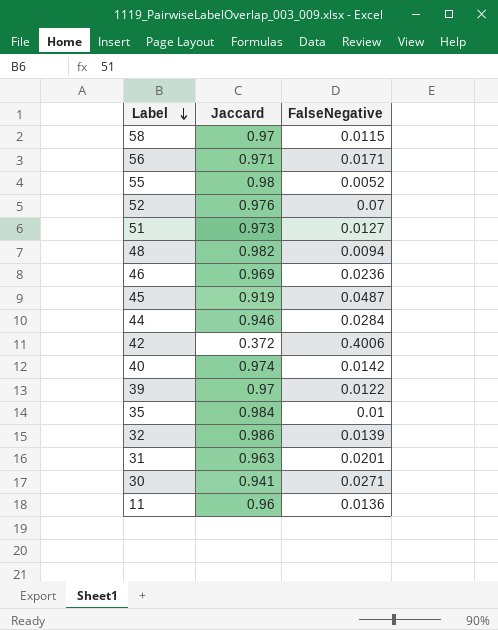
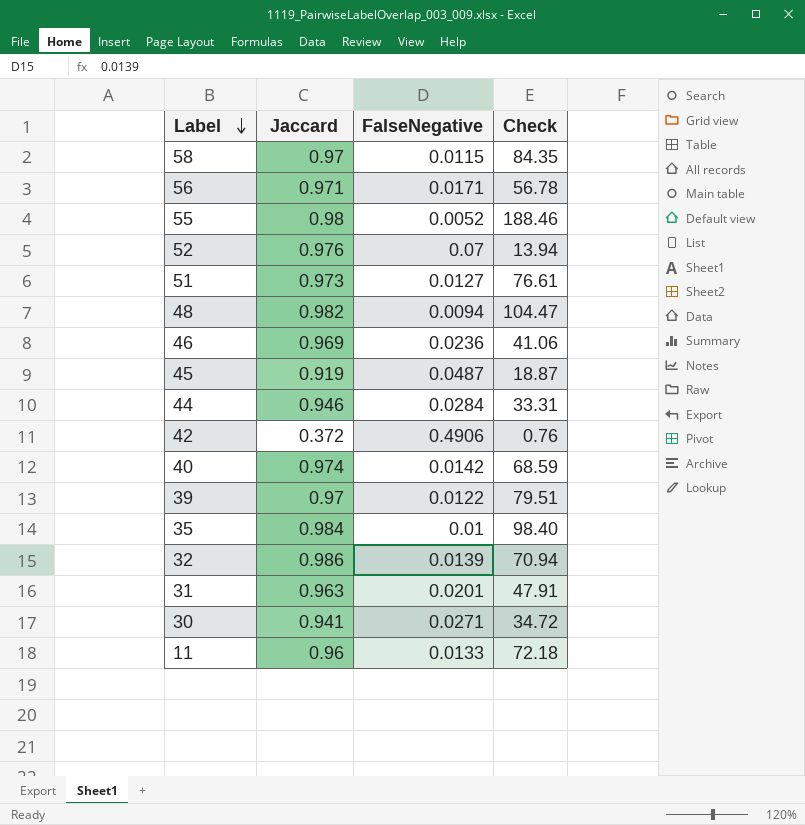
column Check | formula: none -> [Jaccard] / [FalseNegative]
42 | FalseNegative: 0.4006 -> 0.4906
11 | FalseNegative: 0.0136 -> 0.0133

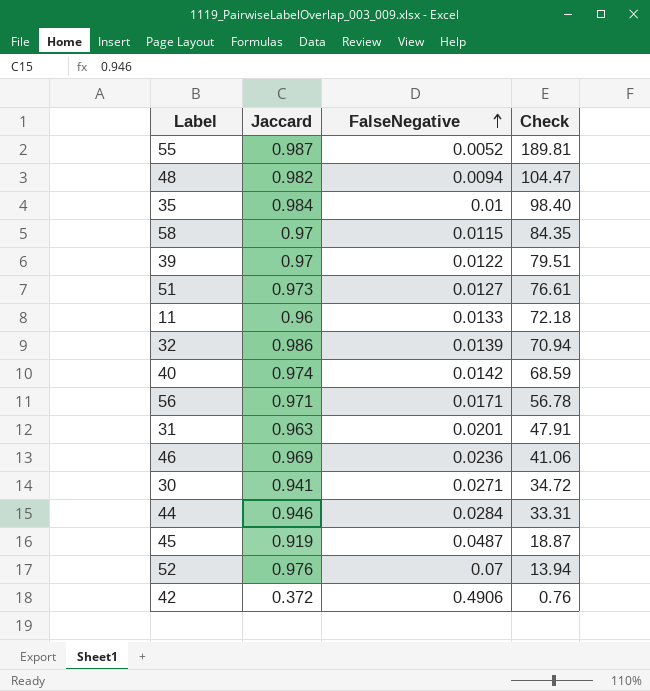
row order: Label descending -> FalseNegative ascending
55 | Jaccard: 0.98 -> 0.987
55 | Check: 188.46 -> 189.81

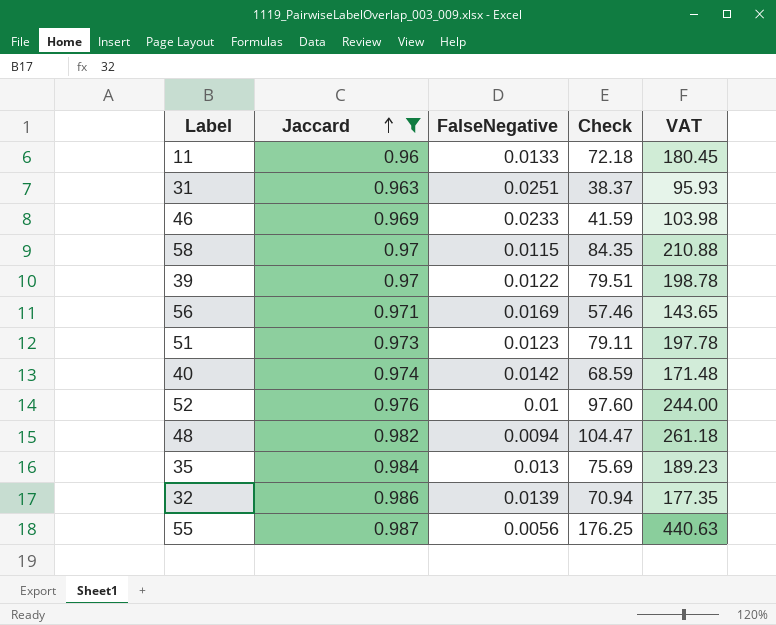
filter: none -> Jaccard >= 0.96
row order: FalseNegative ascending -> Jaccard ascending
column VAT | formula: none -> [Check] * 2.5
31 | FalseNegative: 0.0201 -> 0.0251
31 | Check: 47.91 -> 38.37
46 | FalseNegative: 0.0236 -> 0.0233
46 | Check: 41.06 -> 41.59
56 | FalseNegative: 0.0171 -> 0.0169
56 | Check: 56.78 -> 57.46
51 | FalseNegative: 0.0127 -> 0.0123
51 | Check: 76.61 -> 79.11
52 | FalseNegative: 0.07 -> 0.01
52 | Check: 13.94 -> 97.60
35 | FalseNegative: 0.01 -> 0.013
35 | Check: 98.40 -> 75.69
55 | FalseNegative: 0.0052 -> 0.0056
55 | Check: 189.81 -> 176.25

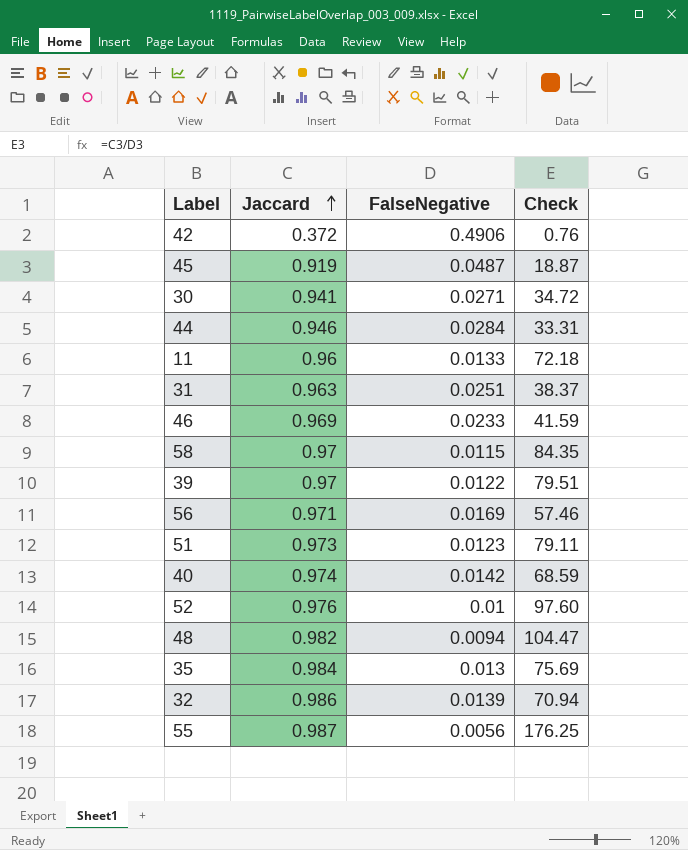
filter: Jaccard >= 0.96 -> none
column VAT | formula: [Check] * 2.5 -> none

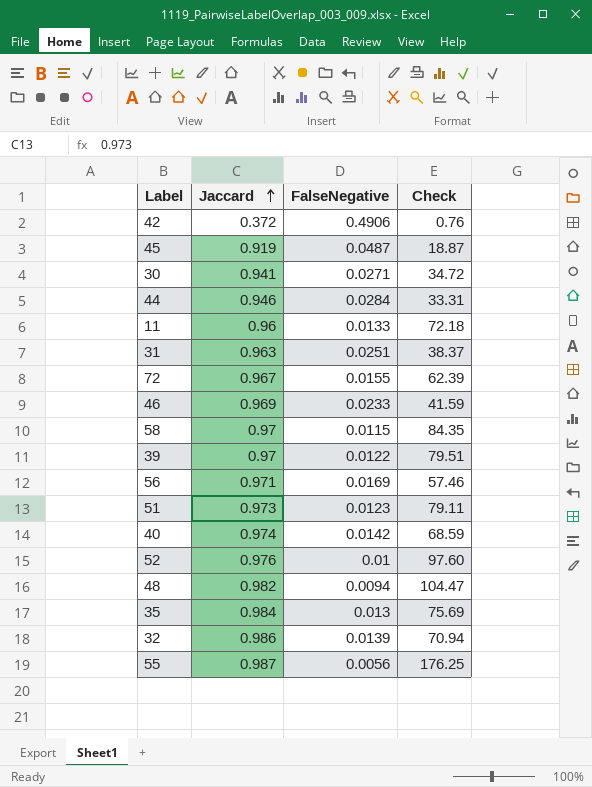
row 72: none -> 0.967 | 0.0155 | 62.39

